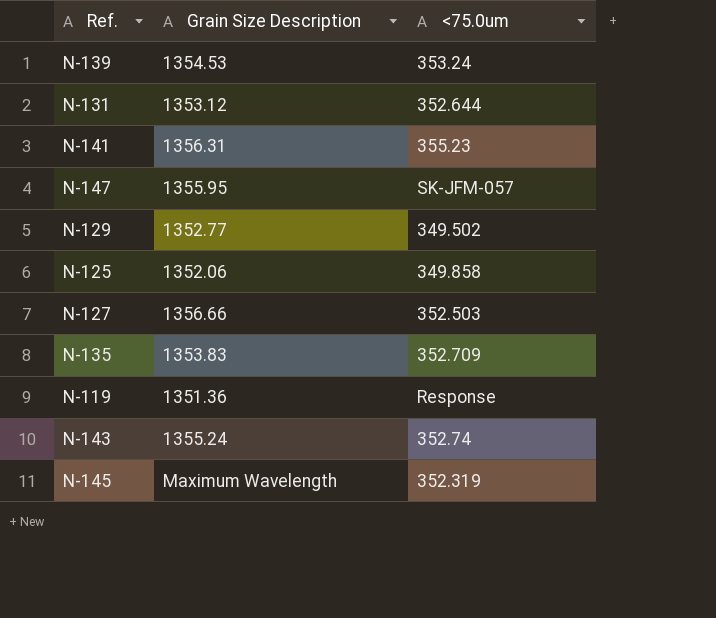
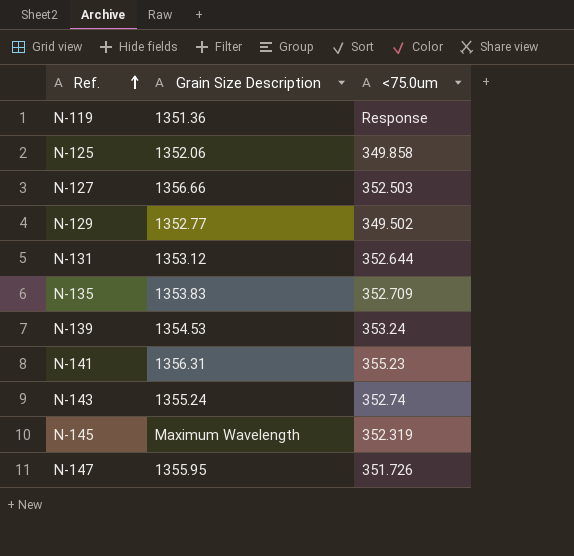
row order: none -> Ref. ascending
N-147 | <75.0um: SK-JFM-057 -> 351.726

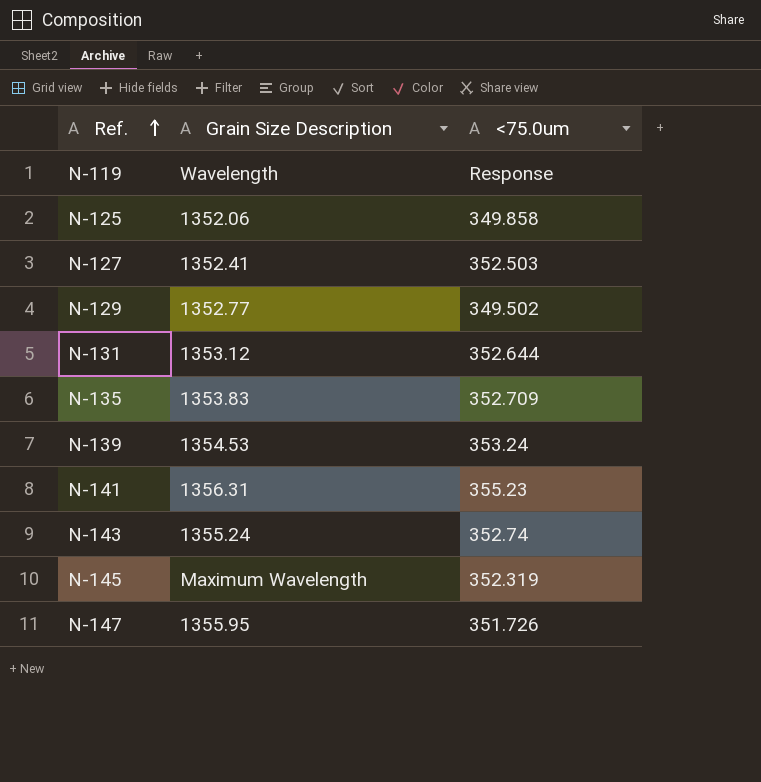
N-119 | Grain Size Description: 1351.36 -> Wavelength
N-127 | Grain Size Description: 1356.66 -> 1352.41

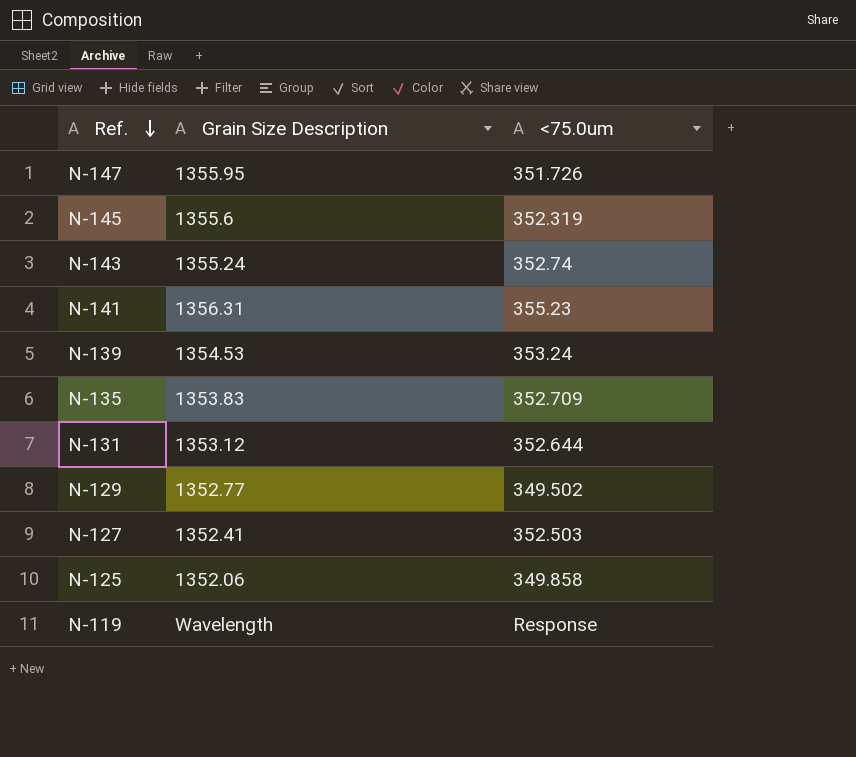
row order: Ref. ascending -> Ref. descending
N-145 | Grain Size Description: Maximum Wavelength -> 1355.6

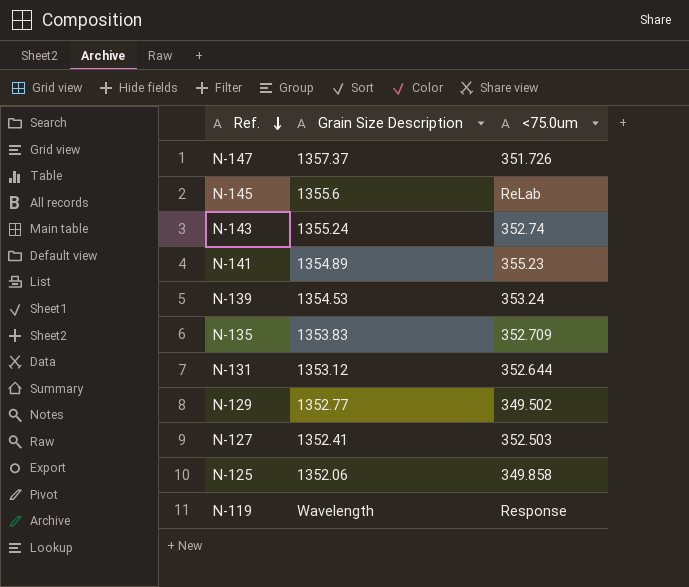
N-147 | Grain Size Description: 1355.95 -> 1357.37
N-145 | <75.0um: 352.319 -> ReLab
N-141 | Grain Size Description: 1356.31 -> 1354.89

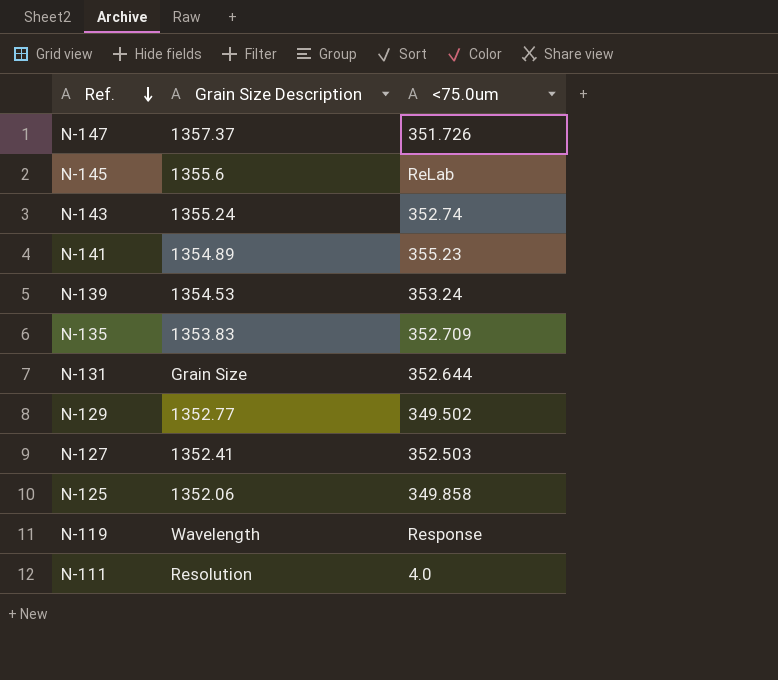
N-131 | Grain Size Description: 1353.12 -> Grain Size
row N-111: none -> Resolution | 4.0

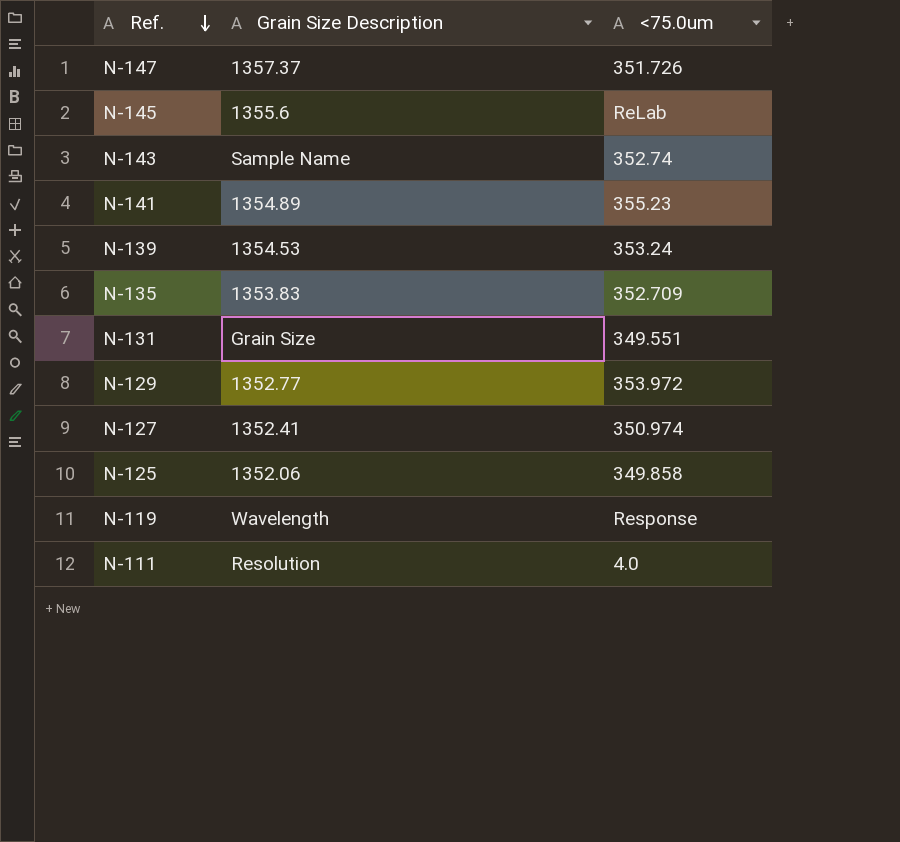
N-143 | Grain Size Description: 1355.24 -> Sample Name
N-131 | <75.0um: 352.644 -> 349.551
N-129 | <75.0um: 349.502 -> 353.972
N-127 | <75.0um: 352.503 -> 350.974

